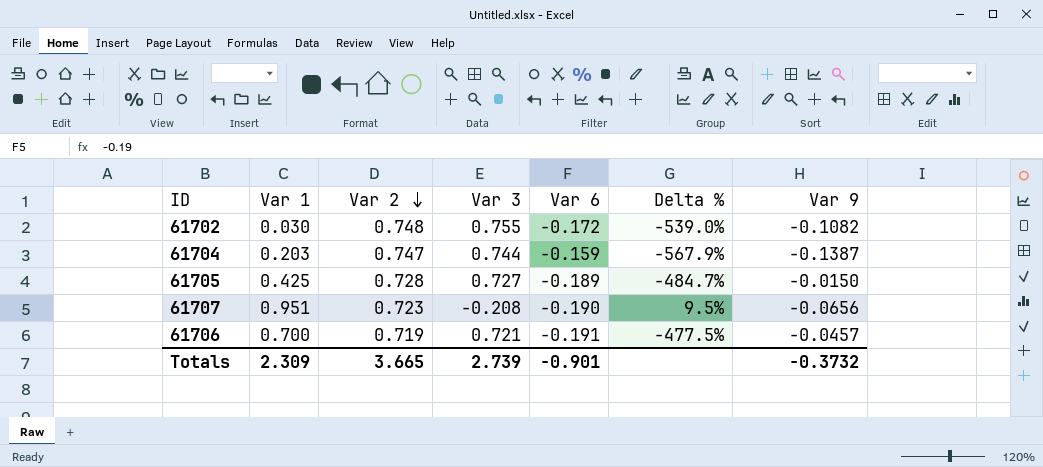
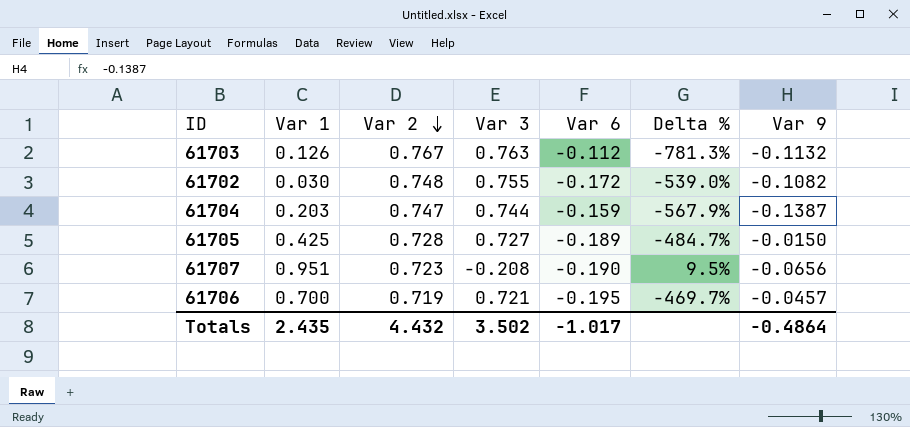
row 61703: none -> 0.126 | 0.767 | 0.763 | -0.112 | -781.3% | -0.1132
61706 | Var 6: -0.191 -> -0.195
61706 | Delta %: -477.5% -> -469.7%
Totals | Var 1: 2.309 -> 2.435
Totals | Var 2: 3.665 -> 4.432
Totals | Var 3: 2.739 -> 3.502
Totals | Var 6: -0.901 -> -1.017
Totals | Var 9: -0.3732 -> -0.4864

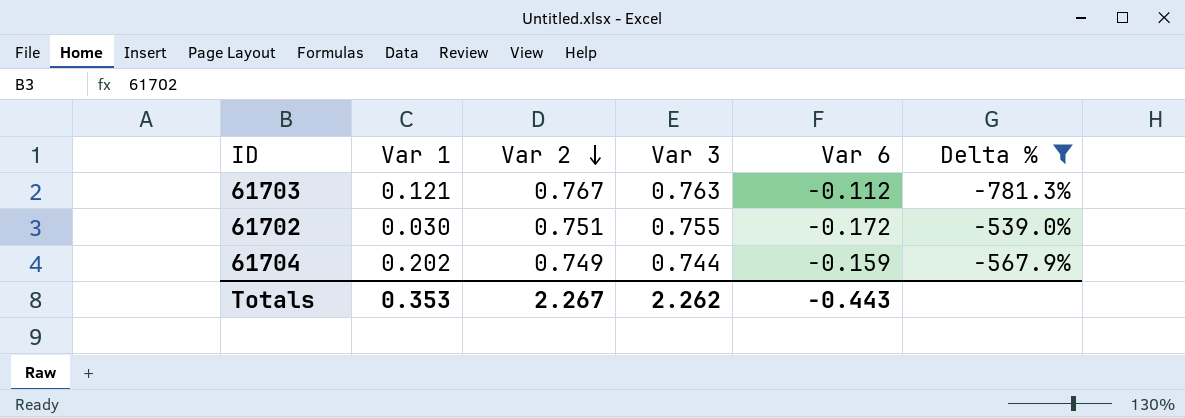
filter: none -> Delta % <= -539.0%
column Var 9 | position: 7 -> none
61703 | Var 1: 0.126 -> 0.121
61702 | Var 2: 0.748 -> 0.751
61704 | Var 1: 0.203 -> 0.202
61704 | Var 2: 0.747 -> 0.749
Totals | Var 1: 2.435 -> 0.353
Totals | Var 2: 4.432 -> 2.267
Totals | Var 3: 3.502 -> 2.262
Totals | Var 6: -1.017 -> -0.443

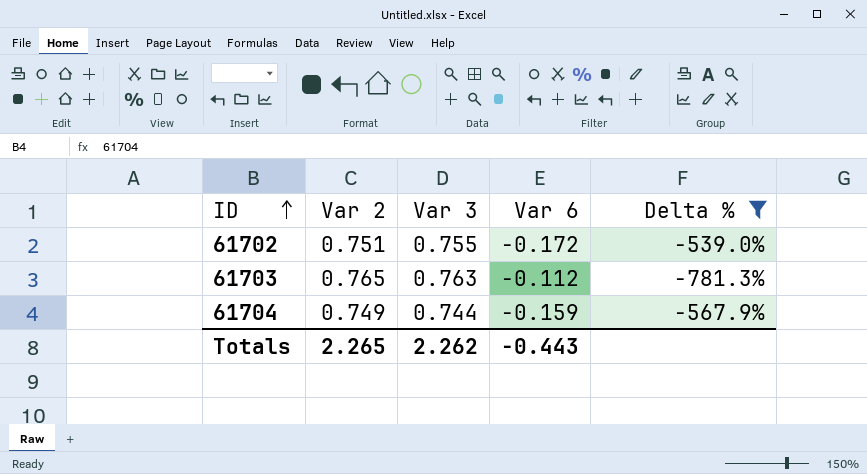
row order: Var 2 descending -> ID ascending
column Var 1 | position: 2 -> none
61703 | Var 2: 0.767 -> 0.765
Totals | Var 2: 2.267 -> 2.265

